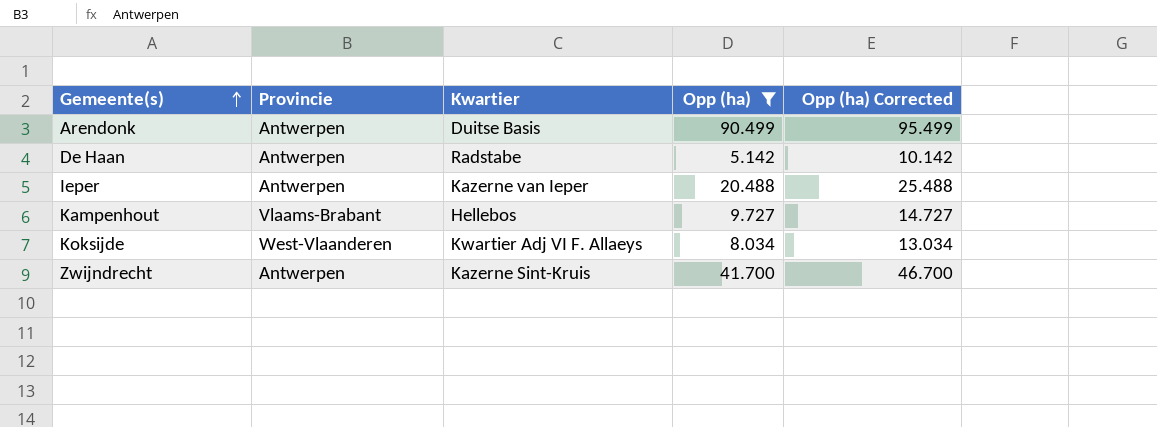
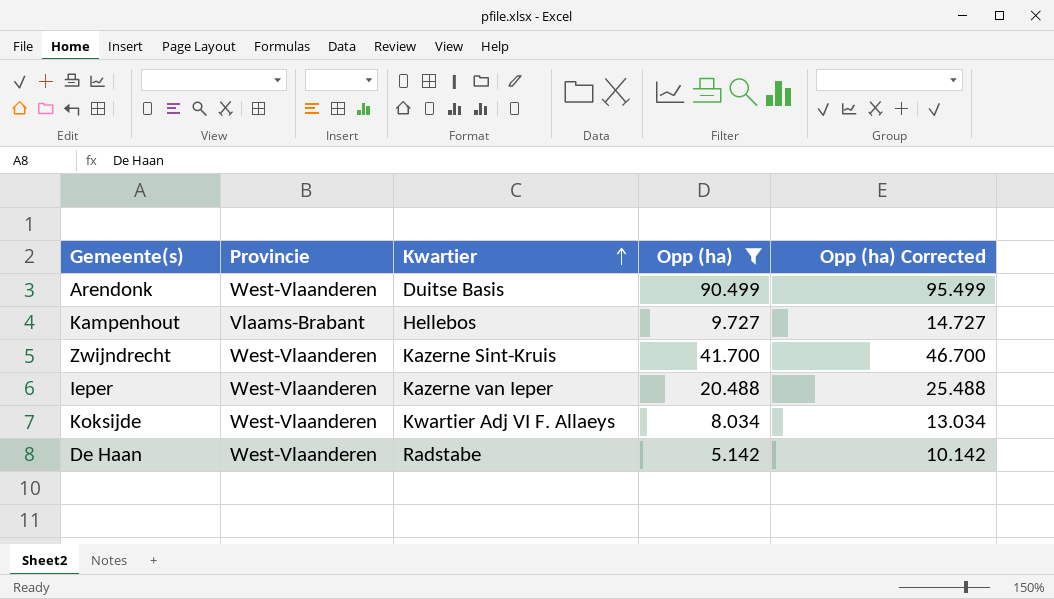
row order: Gemeente(s) ascending -> Kwartier ascending
Arendonk | Provincie: Antwerpen -> West-Vlaanderen
Zwijndrecht | Provincie: Antwerpen -> West-Vlaanderen
Ieper | Provincie: Antwerpen -> West-Vlaanderen
De Haan | Provincie: Antwerpen -> West-Vlaanderen

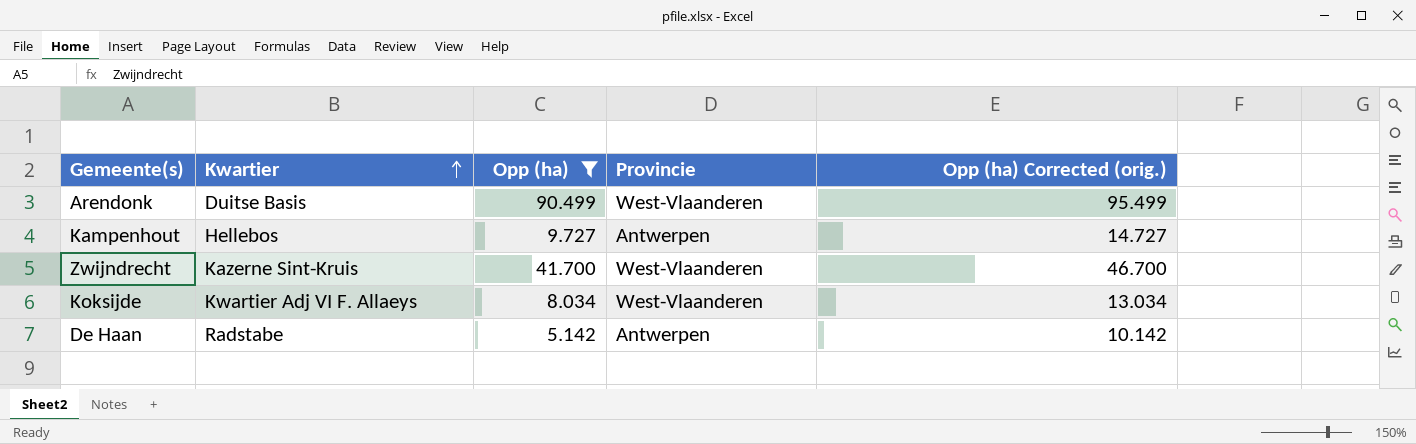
column Provincie | position: 2 -> 4
column name: Opp (ha) Corrected -> Opp (ha) Corrected (orig.)
row Ieper: West-Vlaanderen | Kazerne van Ieper | 20.488 | 25.488 -> none
Kampenhout | Provincie: Vlaams-Brabant -> Antwerpen
De Haan | Provincie: West-Vlaanderen -> Antwerpen

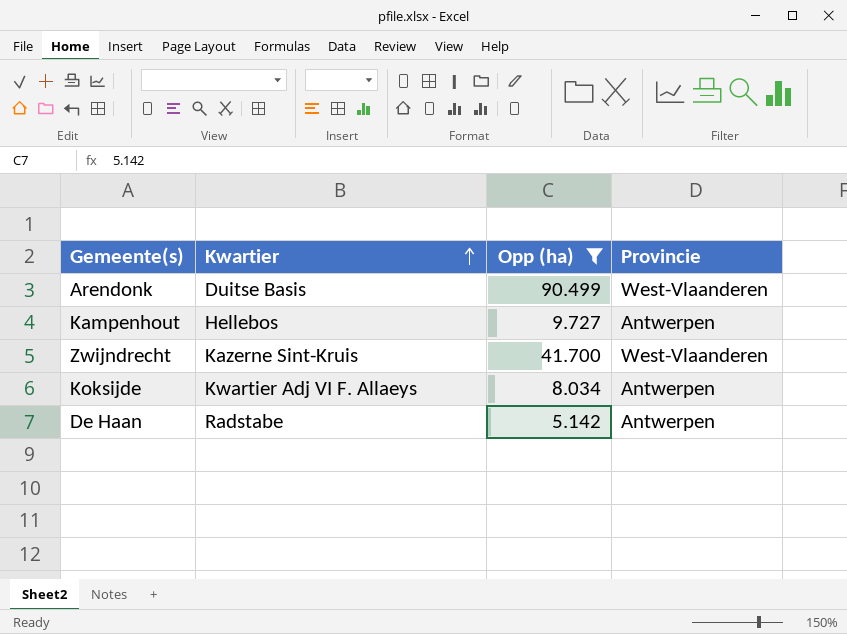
column Opp (ha) Corrected (orig.) | formula: [Opp (ha)] + 5 -> none
Koksijde | Provincie: West-Vlaanderen -> Antwerpen

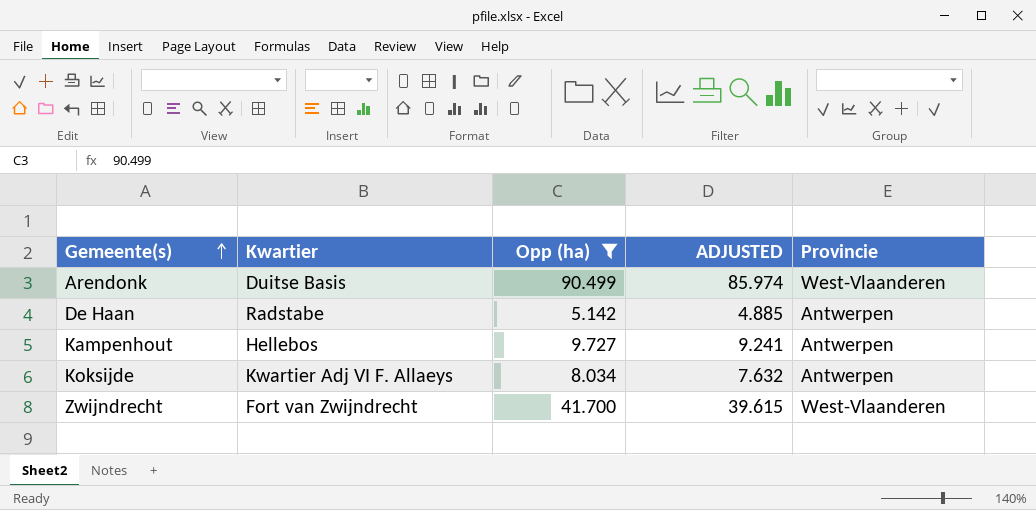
row order: Kwartier ascending -> Gemeente(s) ascending
column ADJUSTED | formula: none -> [Opp (ha)] * 0.95
Zwijndrecht | Kwartier: Kazerne Sint-Kruis -> Fort van Zwijndrecht

